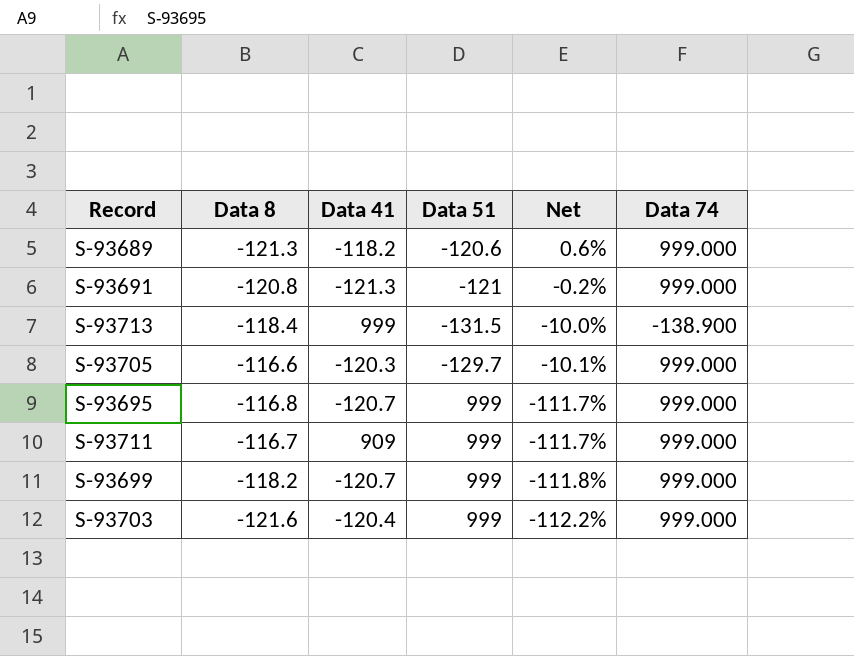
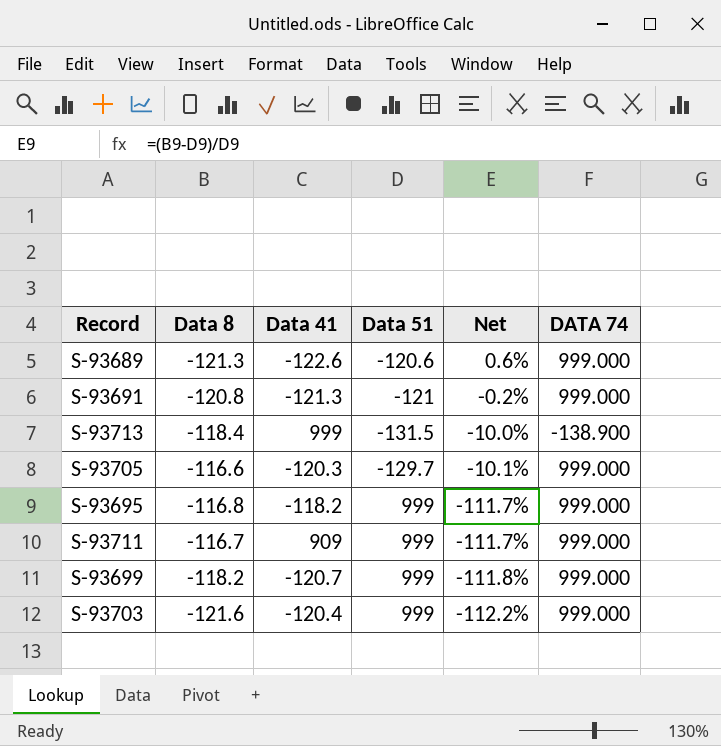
column name: Data 74 -> DATA 74
S-93689 | Data 41: -118.2 -> -122.6
S-93695 | Data 41: -120.7 -> -118.2

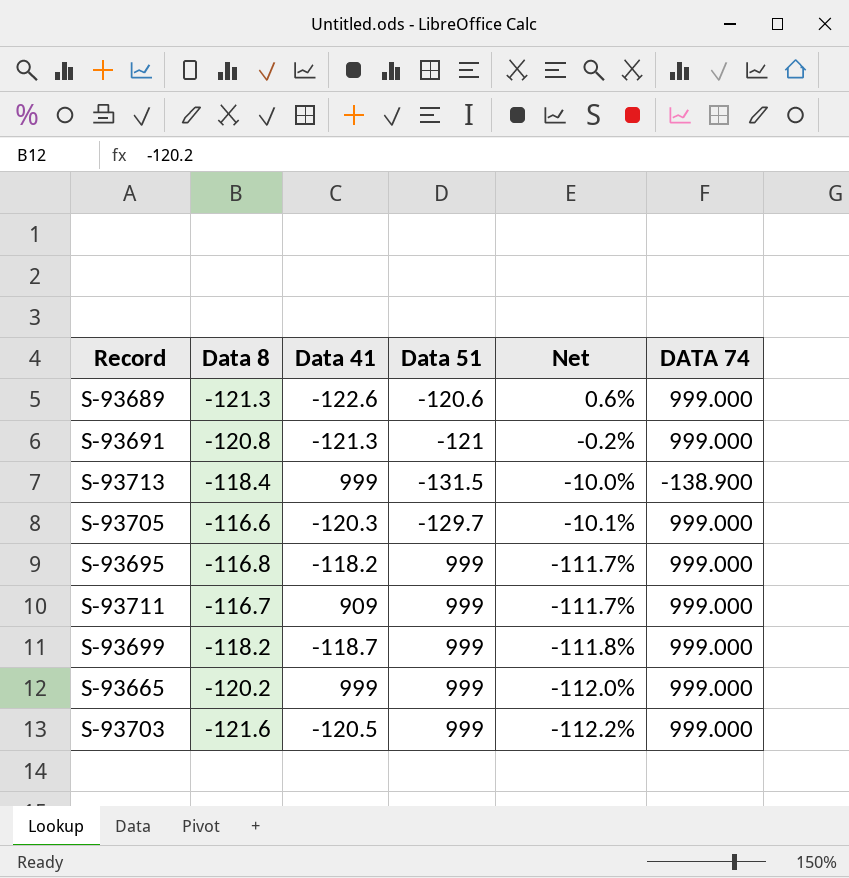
S-93699 | Data 41: -120.7 -> -118.7
row S-93665: none -> -120.2 | 999 | 999 | -112.0% | 999.000
S-93703 | Data 41: -120.4 -> -120.5

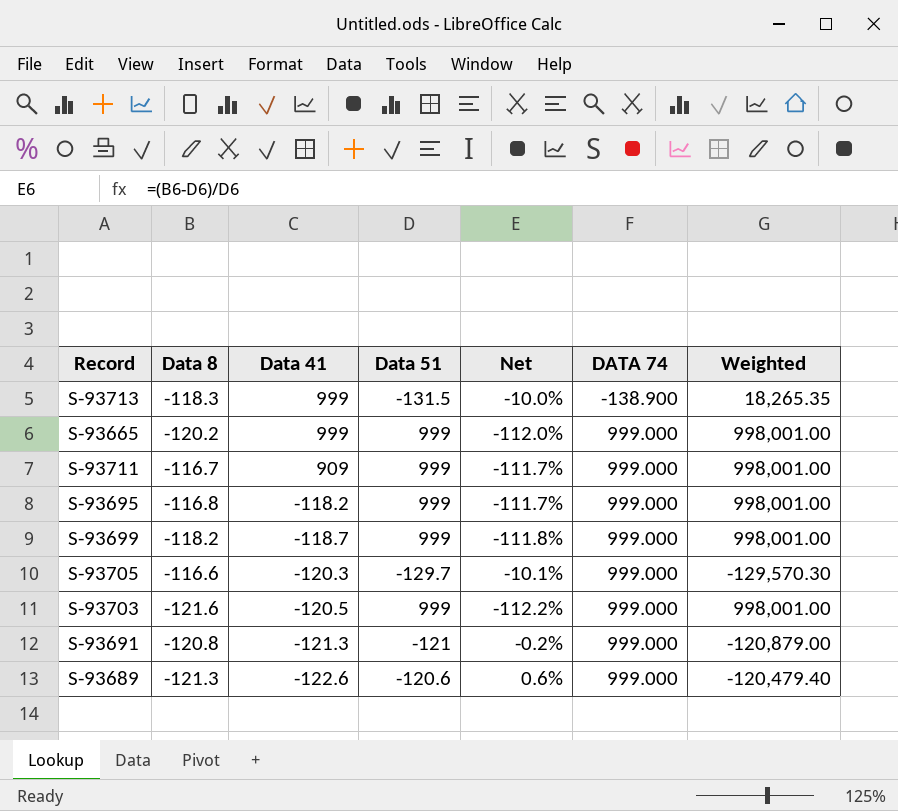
row order: Net descending -> Data 41 descending
column Weighted | formula: none -> [Data 51] * [DATA 74]
S-93713 | Data 8: -118.4 -> -118.3

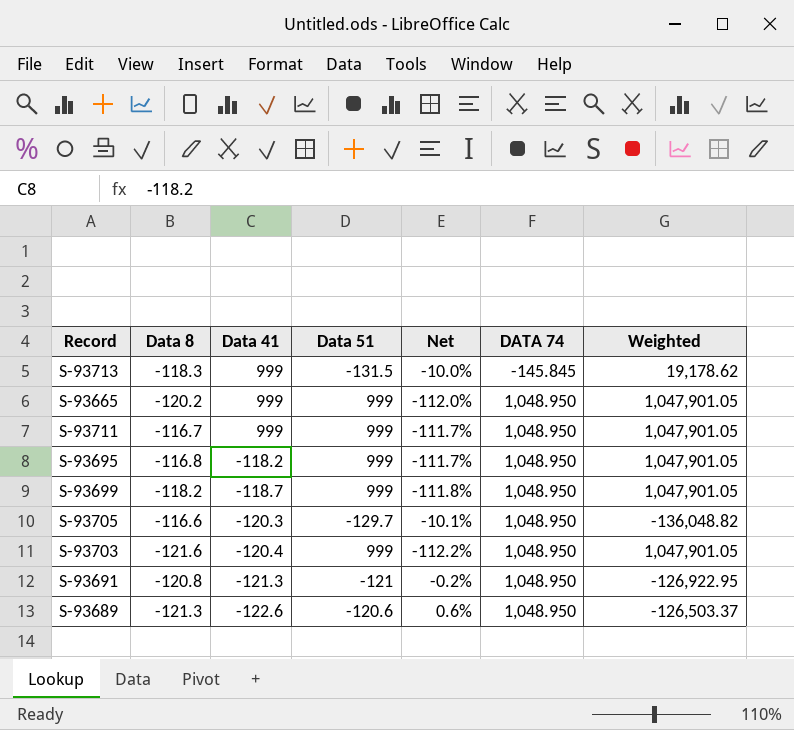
S-93713 | DATA 74: -138.900 -> -145.845
S-93713 | Weighted: 18,265.35 -> 19,178.62
S-93665 | DATA 74: 999.000 -> 1,048.950
S-93665 | Weighted: 998,001.00 -> 1,047,901.05
S-93711 | Data 41: 909 -> 999
S-93711 | DATA 74: 999.000 -> 1,048.950
S-93711 | Weighted: 998,001.00 -> 1,047,901.05
S-93695 | DATA 74: 999.000 -> 1,048.950
S-93695 | Weighted: 998,001.00 -> 1,047,901.05
S-93699 | DATA 74: 999.000 -> 1,048.950
S-93699 | Weighted: 998,001.00 -> 1,047,901.05
S-93705 | DATA 74: 999.000 -> 1,048.950
S-93705 | Weighted: -129,570.30 -> -136,048.82
S-93703 | Data 41: -120.5 -> -120.4
S-93703 | DATA 74: 999.000 -> 1,048.950
S-93703 | Weighted: 998,001.00 -> 1,047,901.05
S-93691 | DATA 74: 999.000 -> 1,048.950
S-93691 | Weighted: -120,879.00 -> -126,922.95
S-93689 | DATA 74: 999.000 -> 1,048.950
S-93689 | Weighted: -120,479.40 -> -126,503.37

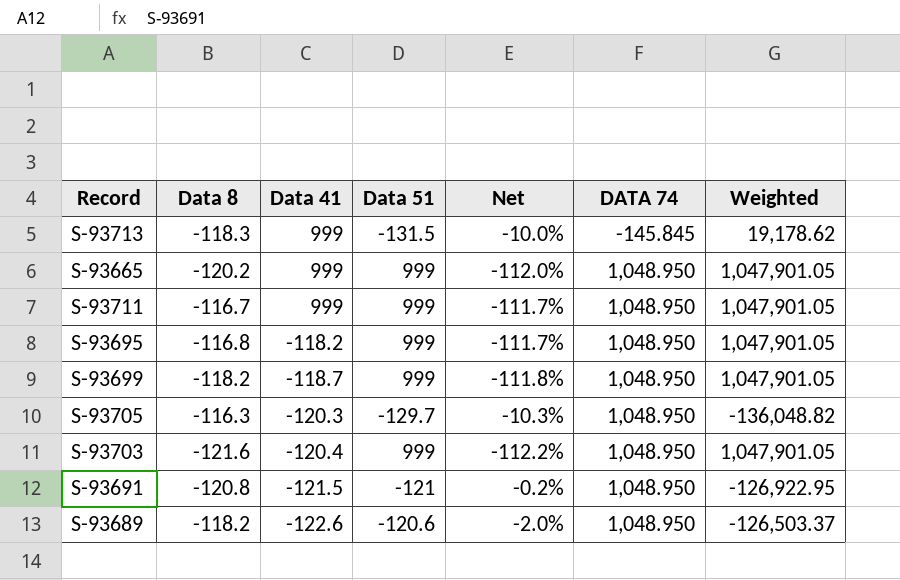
S-93705 | Data 8: -116.6 -> -116.3
S-93705 | Net: -10.1% -> -10.3%
S-93691 | Data 41: -121.3 -> -121.5
S-93689 | Data 8: -121.3 -> -118.2
S-93689 | Net: 0.6% -> -2.0%

